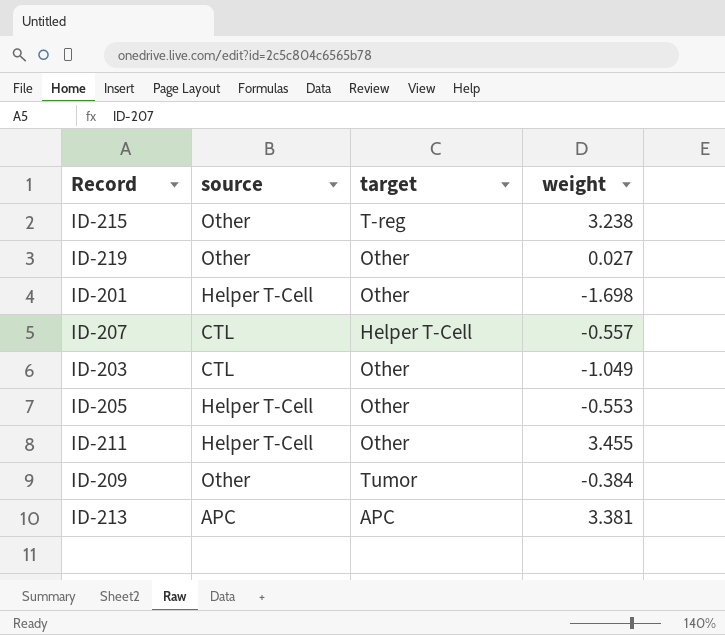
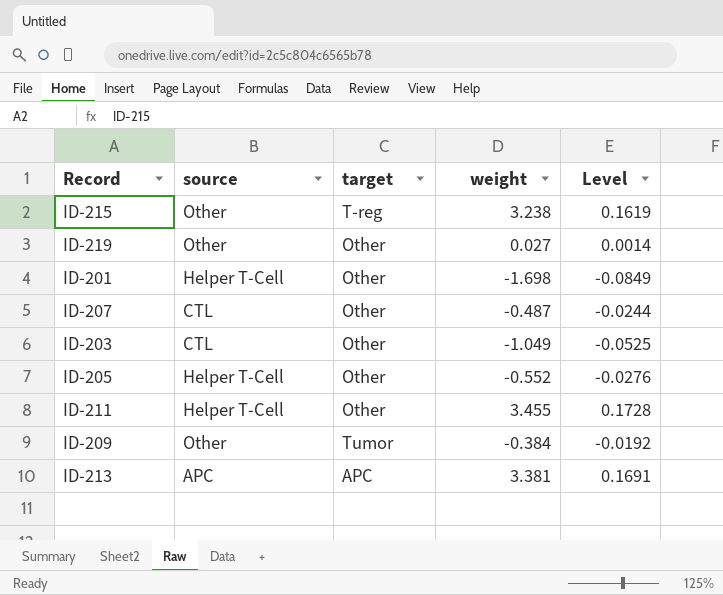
column Level | formula: none -> [weight] * 0.05
ID-207 | target: Helper T-Cell -> Other
ID-207 | weight: -0.557 -> -0.487
ID-205 | weight: -0.553 -> -0.552

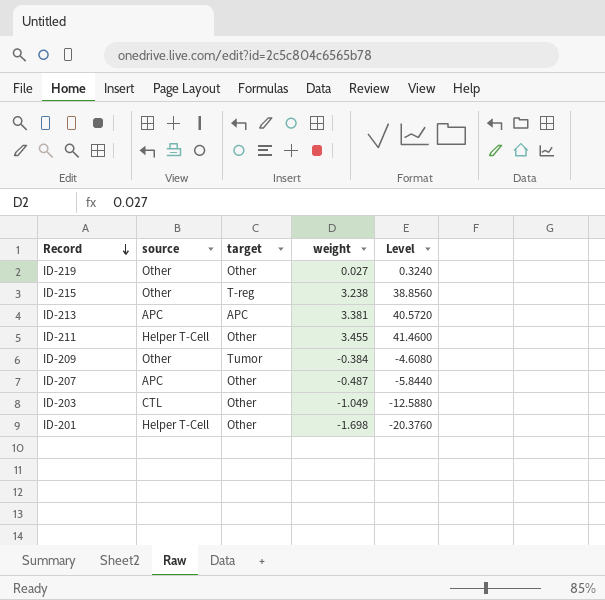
row order: none -> Record descending
column Level | formula: [weight] * 0.05 -> [weight] * 12
row ID-205: Helper T-Cell | Other | -0.552 | -0.0276 -> none
ID-207 | source: CTL -> APC

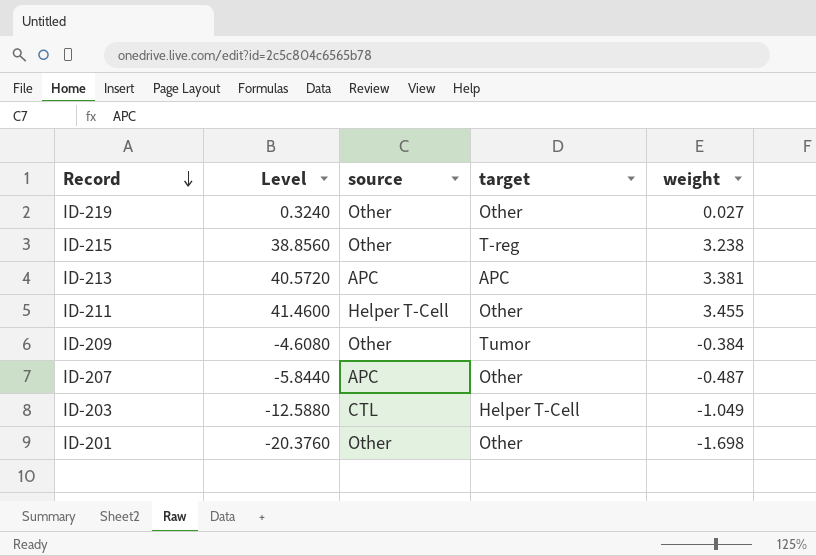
column Level | position: 5 -> 2
ID-203 | target: Other -> Helper T-Cell
ID-201 | source: Helper T-Cell -> Other

